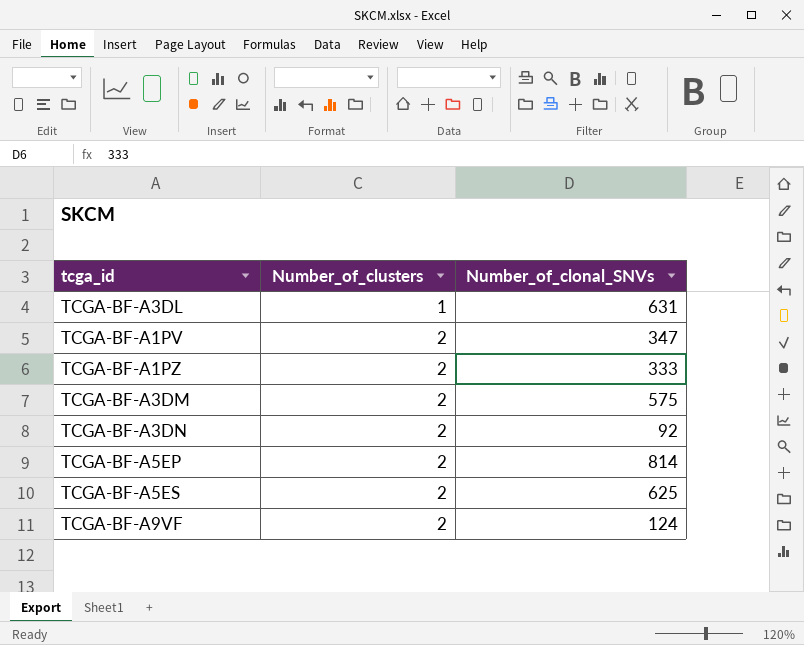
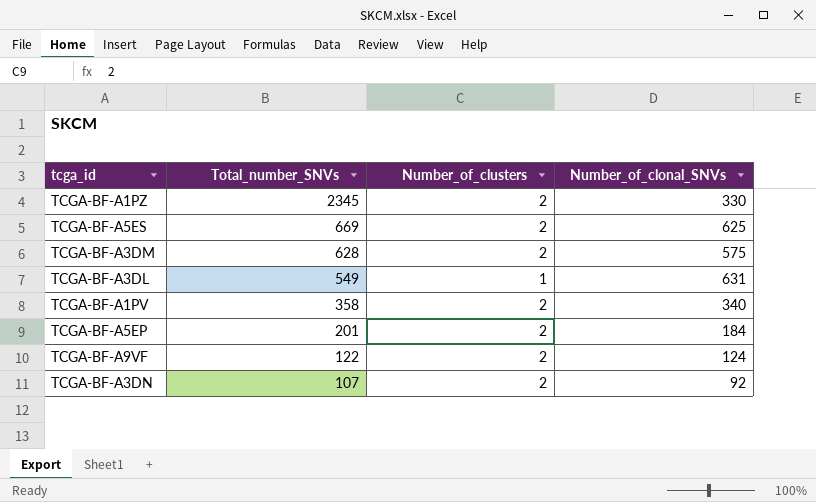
row order: Number_of_clusters ascending -> Total_number_SNVs descending
column Total_number_SNVs | position: none -> 2
TCGA-BF-A1PZ | Number_of_clonal_SNVs: 333 -> 330
TCGA-BF-A1PV | Number_of_clonal_SNVs: 347 -> 340
TCGA-BF-A5EP | Number_of_clonal_SNVs: 814 -> 184

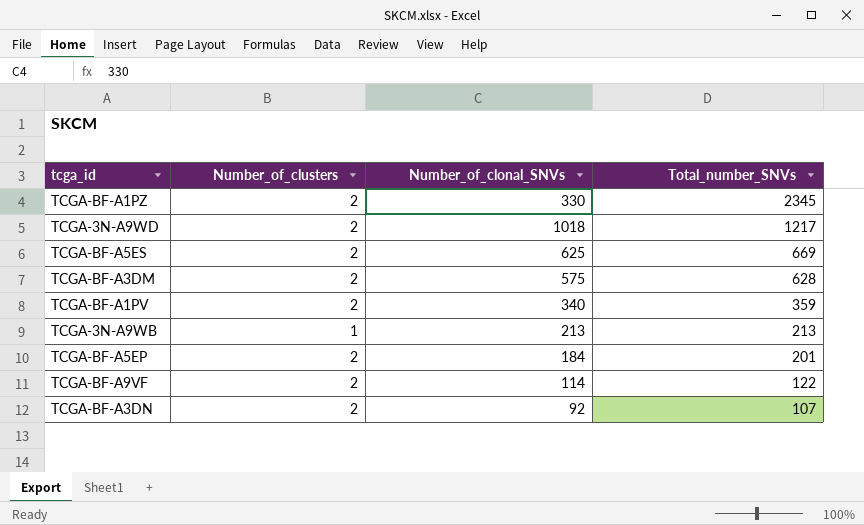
column Total_number_SNVs | position: 2 -> 4
row TCGA-BF-A3DL: 549 | 1 | 631 -> none
row TCGA-3N-A9WD: none -> 2 | 1018 | 1217
TCGA-BF-A1PV | Total_number_SNVs: 358 -> 359
row TCGA-3N-A9WB: none -> 1 | 213 | 213
TCGA-BF-A9VF | Number_of_clonal_SNVs: 124 -> 114

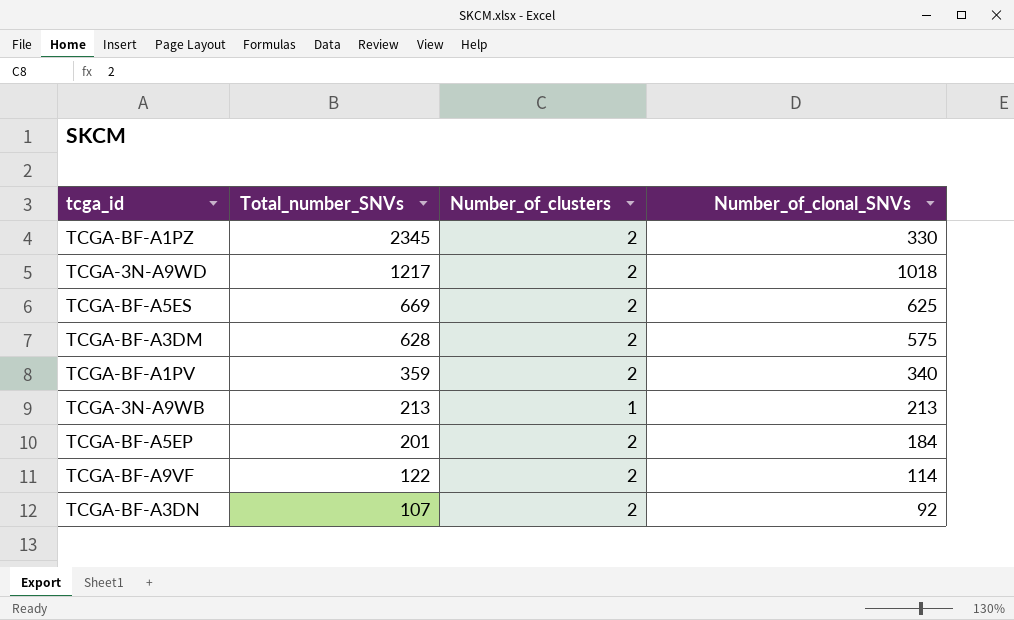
column Total_number_SNVs | position: 4 -> 2

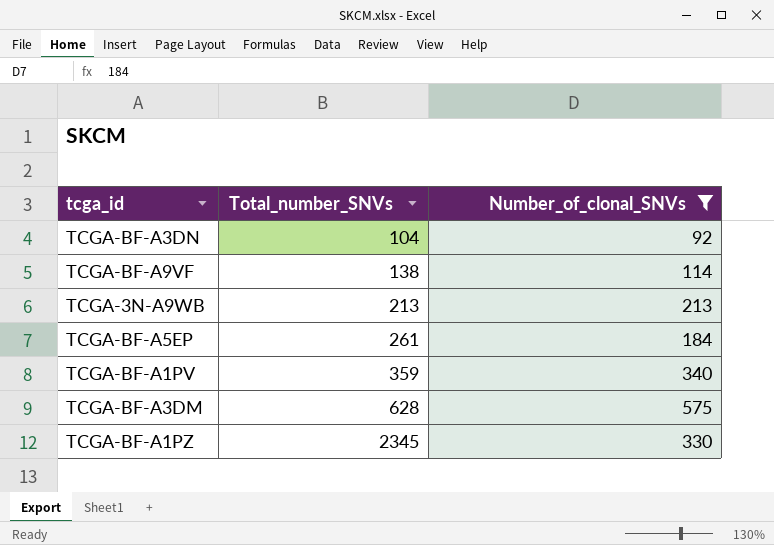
filter: none -> Number_of_clonal_SNVs <= 575
row order: Total_number_SNVs descending -> Total_number_SNVs ascending
column Number_of_clusters | position: 3 -> none
TCGA-BF-A3DN | Total_number_SNVs: 107 -> 104
TCGA-BF-A9VF | Total_number_SNVs: 122 -> 138
TCGA-BF-A5EP | Total_number_SNVs: 201 -> 261

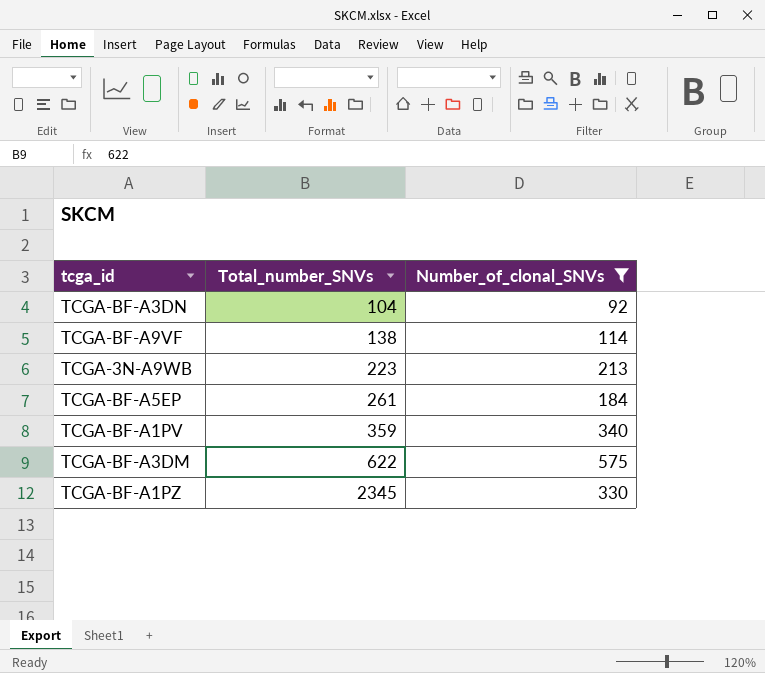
TCGA-3N-A9WB | Total_number_SNVs: 213 -> 223
TCGA-BF-A3DM | Total_number_SNVs: 628 -> 622

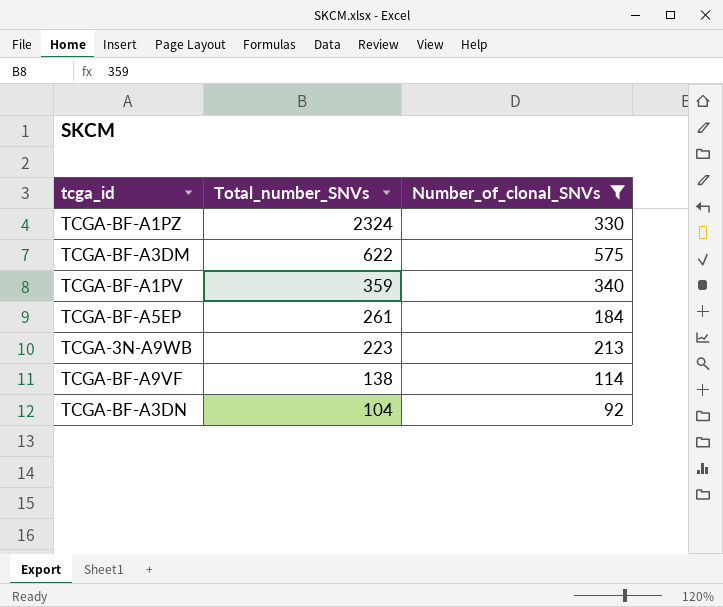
row order: Total_number_SNVs ascending -> Total_number_SNVs descending
TCGA-BF-A1PZ | Total_number_SNVs: 2345 -> 2324

